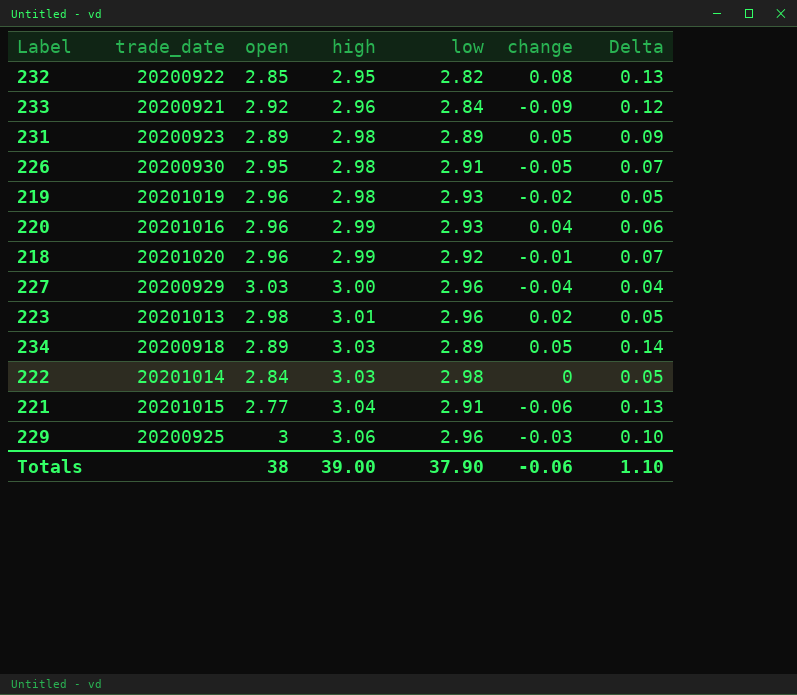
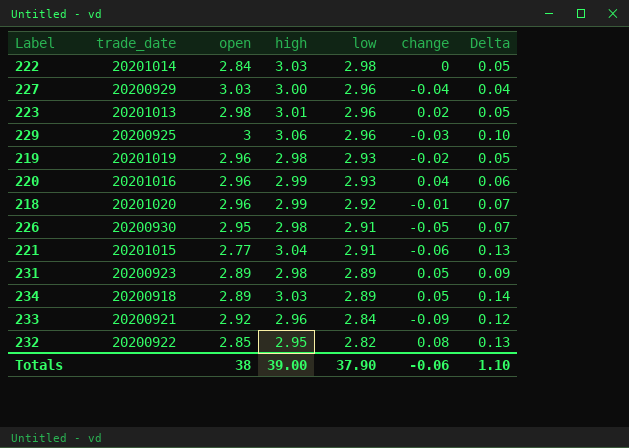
row order: high ascending -> low descending

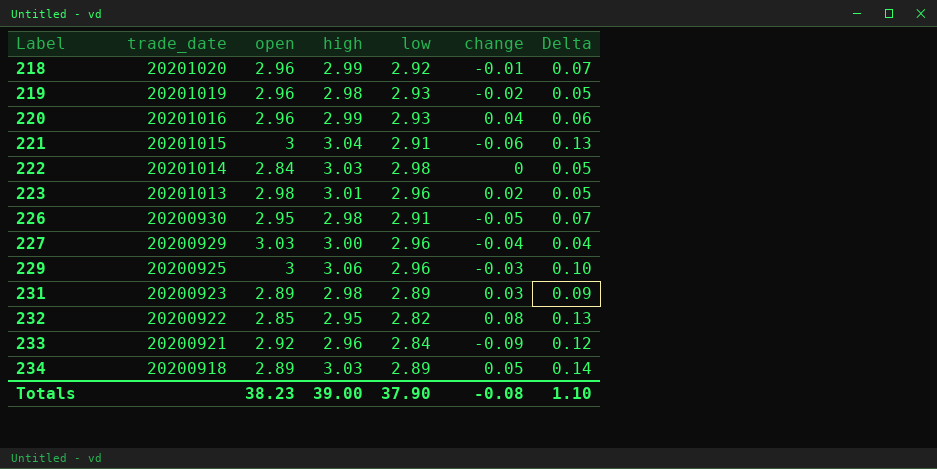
row order: low descending -> Label ascending
221 | open: 2.77 -> 3
231 | change: 0.05 -> 0.03
Totals | open: 38 -> 38.23
Totals | change: -0.06 -> -0.08

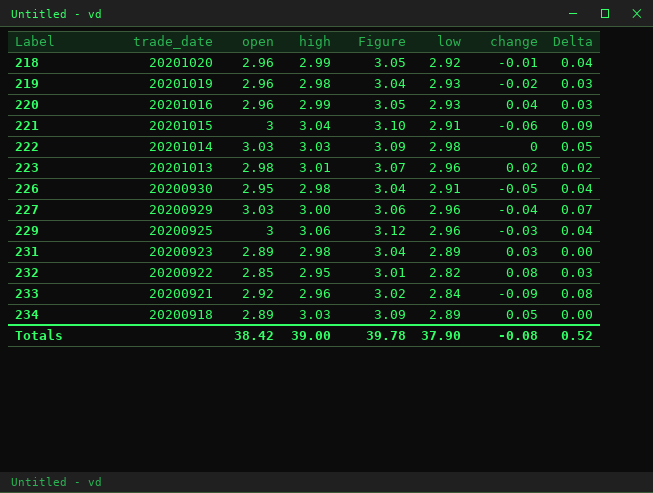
column Figure | formula: none -> [high] * 1.02
column Delta | formula: [high] - [low] -> [open] - [low]
222 | open: 2.84 -> 3.03
Totals | open: 38.23 -> 38.42
Totals | Delta: 1.10 -> 0.52

